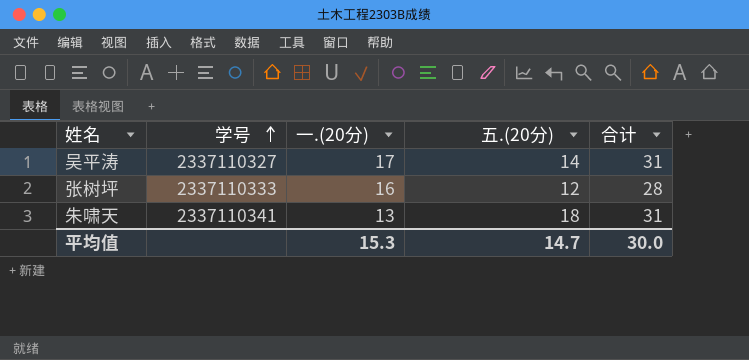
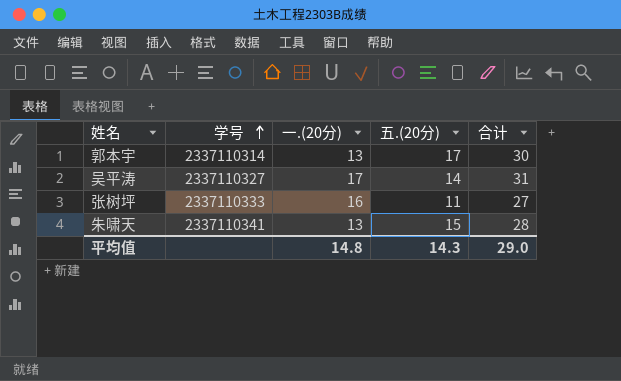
row 郭本宇: none -> 2337110314 | 13 | 17 | 30
张树坪 | 五.(20分): 12 -> 11
张树坪 | 合计: 28 -> 27
朱啸天 | 五.(20分): 18 -> 15
朱啸天 | 合计: 31 -> 28
平均值 | 一.(20分): 15.3 -> 14.8
平均值 | 五.(20分): 14.7 -> 14.3
平均值 | 合计: 30.0 -> 29.0

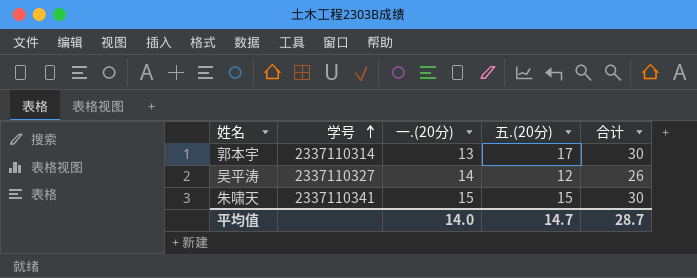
row 张树坪: 2337110333 | 16 | 11 | 27 -> none
吴平涛 | 一.(20分): 17 -> 14
吴平涛 | 五.(20分): 14 -> 12
吴平涛 | 合计: 31 -> 26
朱啸天 | 一.(20分): 13 -> 15
朱啸天 | 合计: 28 -> 30
平均值 | 一.(20分): 14.8 -> 14.0
平均值 | 五.(20分): 14.3 -> 14.7
平均值 | 合计: 29.0 -> 28.7

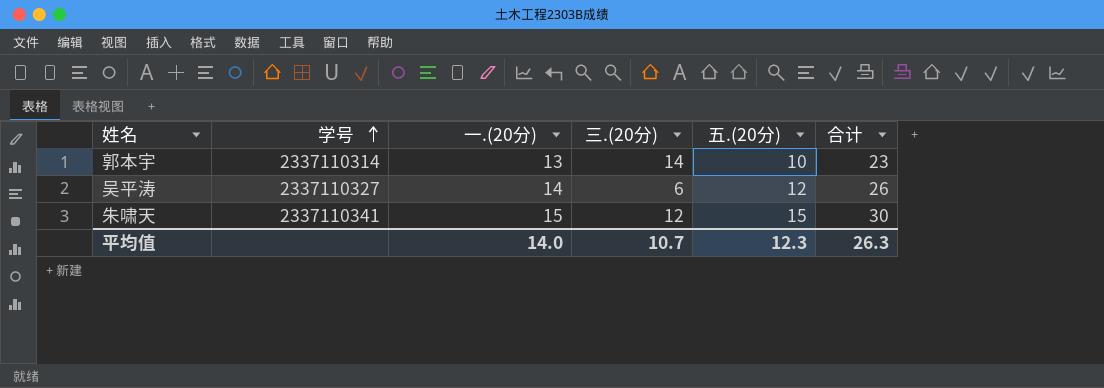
column 三.(20分) | position: none -> 4
郭本宇 | 五.(20分): 17 -> 10
郭本宇 | 合计: 30 -> 23
平均值 | 五.(20分): 14.7 -> 12.3
平均值 | 合计: 28.7 -> 26.3

